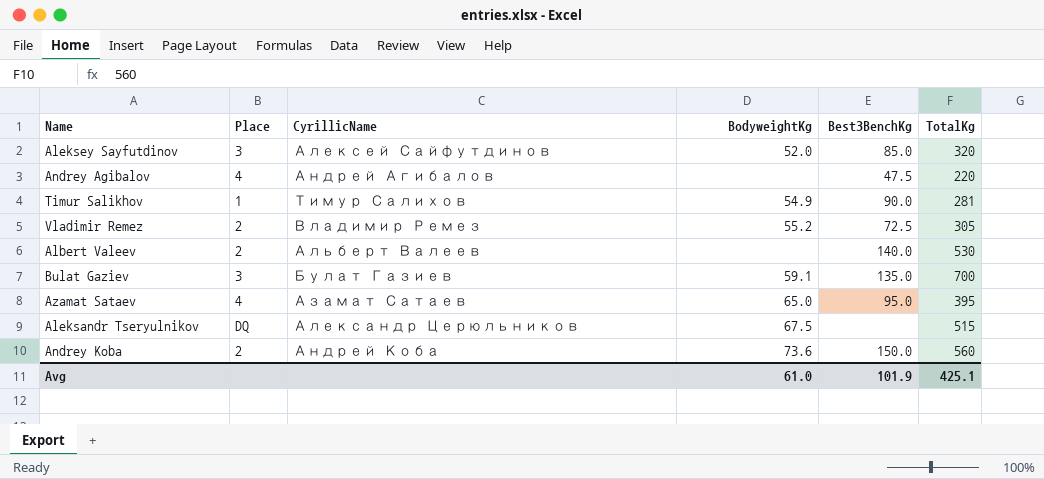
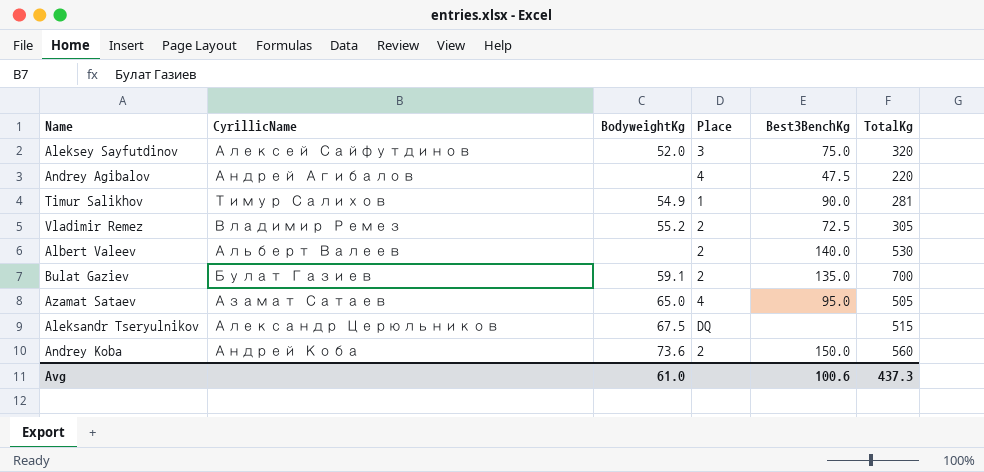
column Place | position: 2 -> 4
Aleksey Sayfutdinov | Best3BenchKg: 85.0 -> 75.0
Bulat Gaziev | Place: 3 -> 2
Azamat Sataev | TotalKg: 395 -> 505
Avg | Best3BenchKg: 101.9 -> 100.6
Avg | TotalKg: 425.1 -> 437.3

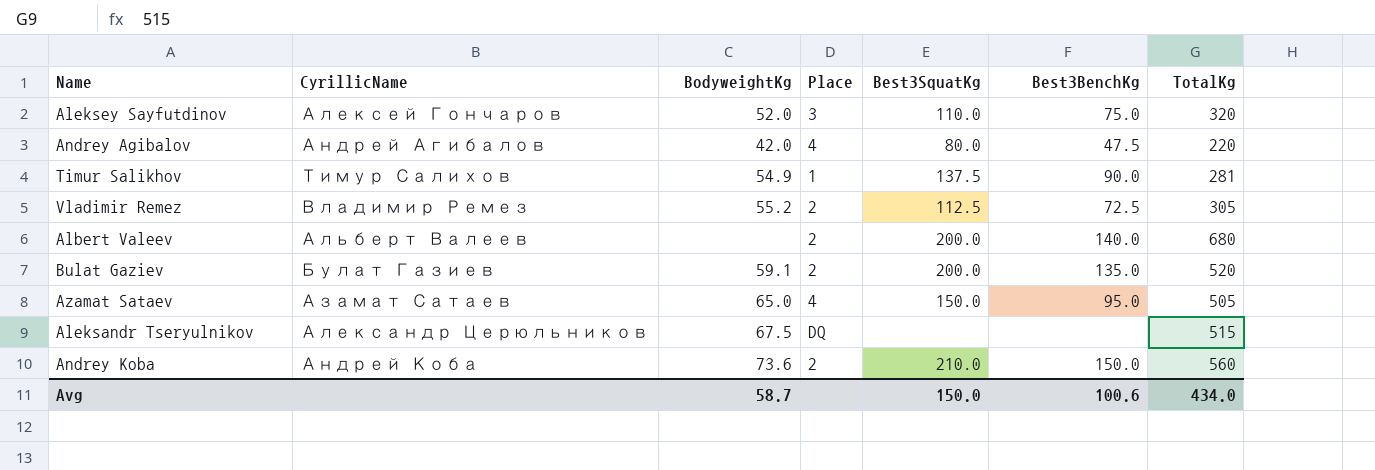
column Best3SquatKg | position: none -> 5
Aleksey Sayfutdinov | CyrillicName: Алексей Сайфутдинов -> Алексей Гончаров
Andrey Agibalov | BodyweightKg: none -> 42.0
Albert Valeev | TotalKg: 530 -> 680
Bulat Gaziev | TotalKg: 700 -> 520
Avg | BodyweightKg: 61.0 -> 58.7
Avg | TotalKg: 437.3 -> 434.0

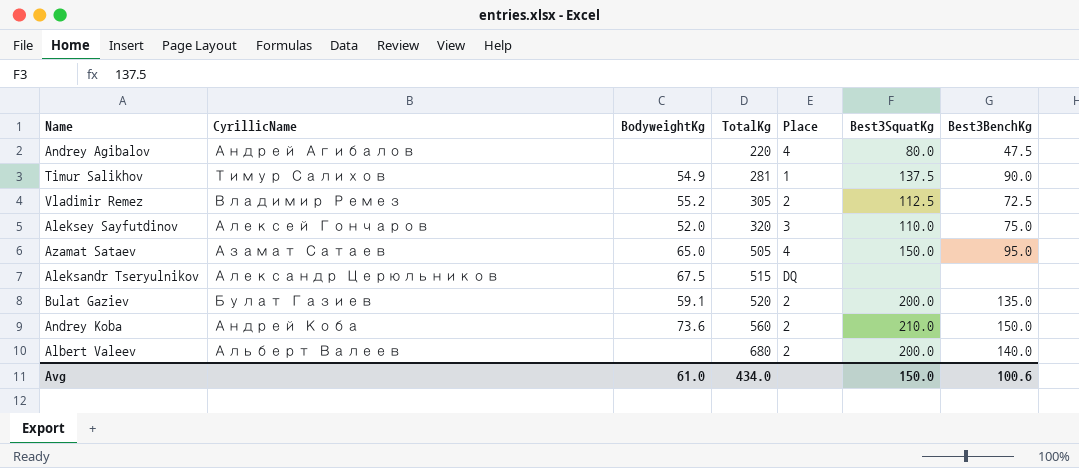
row order: none -> TotalKg ascending
column TotalKg | position: 7 -> 4
Andrey Agibalov | BodyweightKg: 42.0 -> none
Avg | BodyweightKg: 58.7 -> 61.0

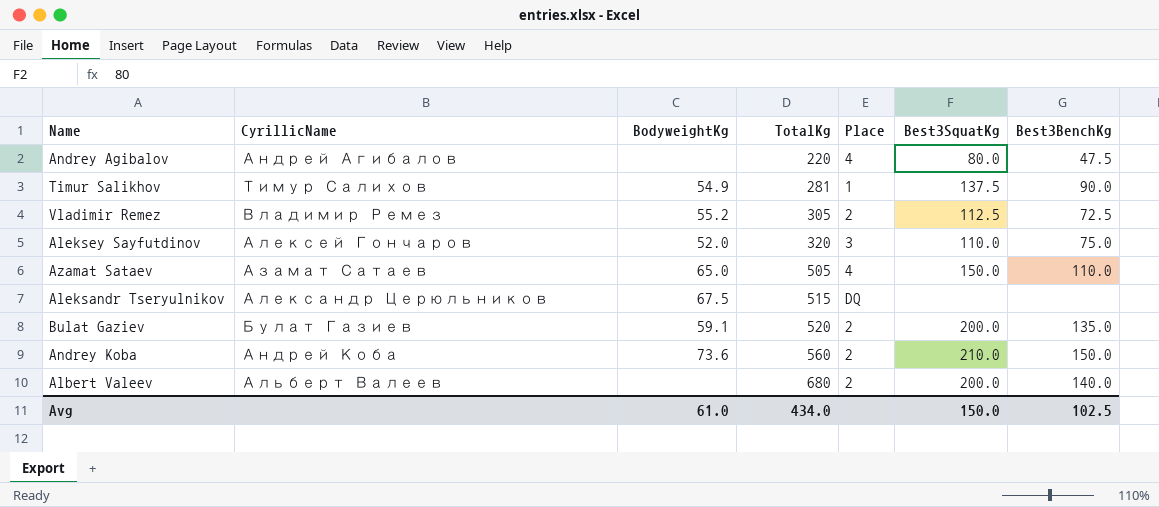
Azamat Sataev | Best3BenchKg: 95.0 -> 110.0
Avg | Best3BenchKg: 100.6 -> 102.5

